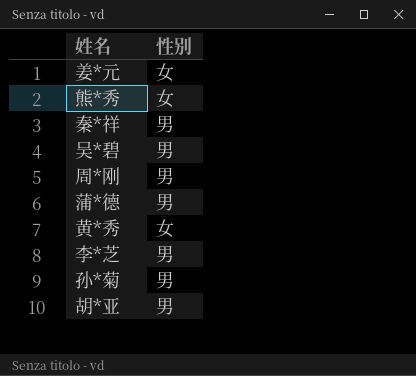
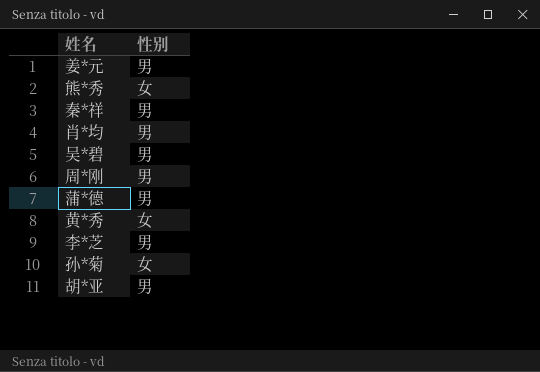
姜*元 | 性别: 女 -> 男
row 肖*均: none -> 男
孙*菊 | 性别: 男 -> 女

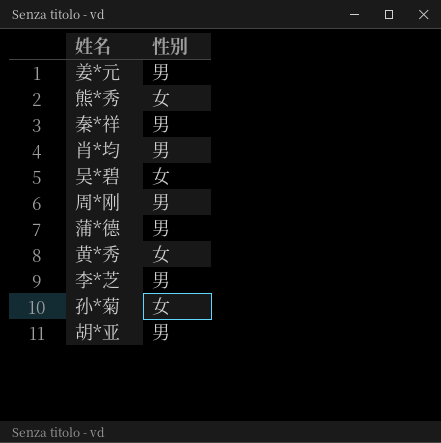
吴*碧 | 性别: 男 -> 女

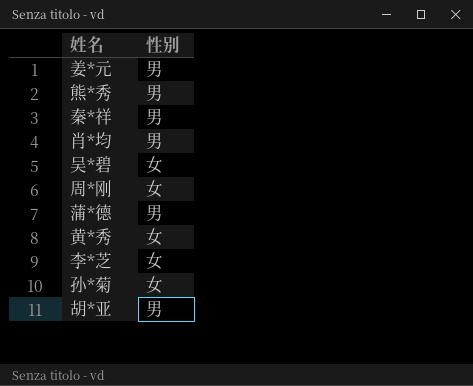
熊*秀 | 性别: 女 -> 男
周*刚 | 性别: 男 -> 女
李*芝 | 性别: 男 -> 女

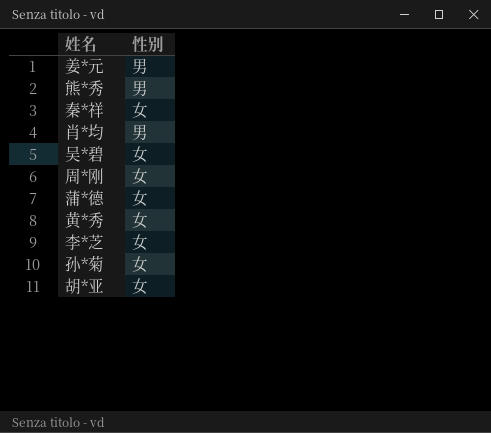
秦*祥 | 性别: 男 -> 女
蒲*德 | 性别: 男 -> 女
胡*亚 | 性别: 男 -> 女

